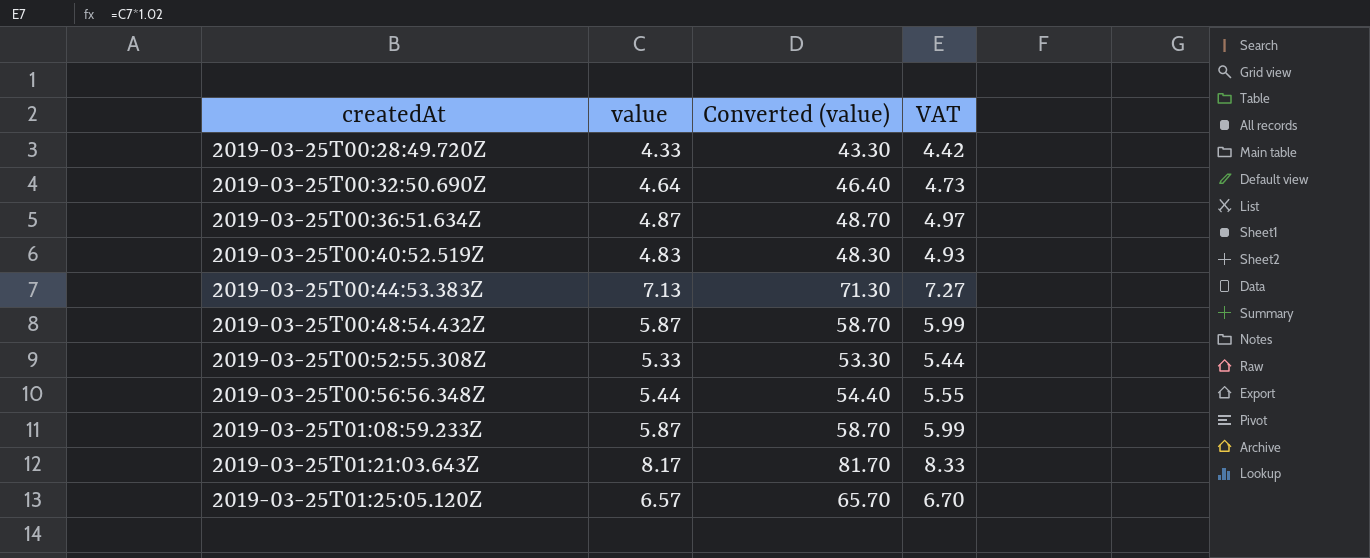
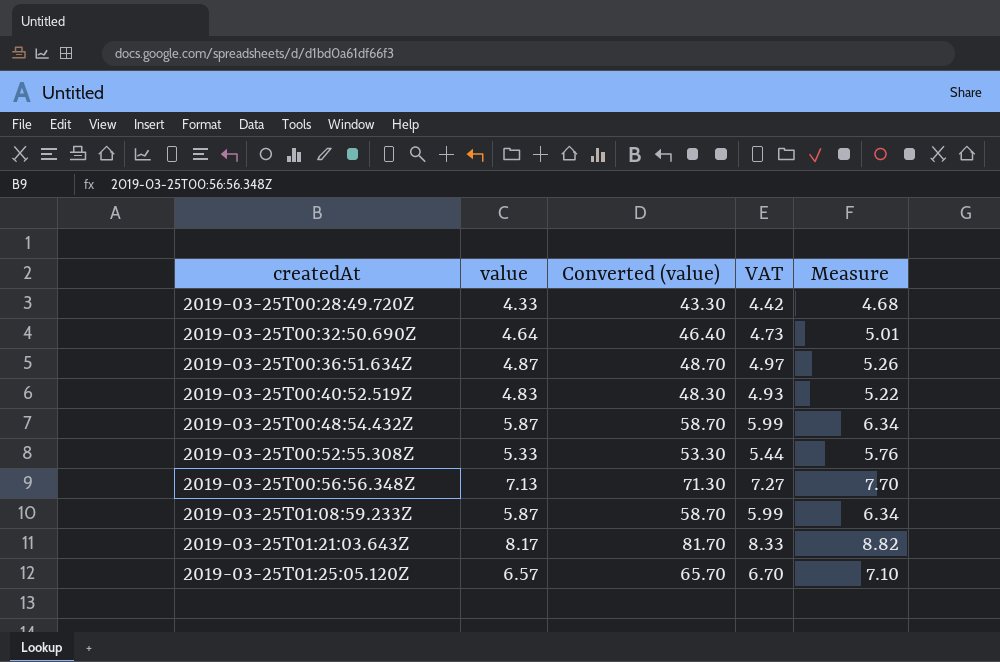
column Measure | formula: none -> [value] * 1.08
row 2019-03-25T00:44:53.383Z: 7.13 | 71.30 | 7.27 -> none
2019-03-25T00:56:56.348Z | value: 5.44 -> 7.13
2019-03-25T00:56:56.348Z | Converted (value): 54.40 -> 71.30
2019-03-25T00:56:56.348Z | VAT: 5.55 -> 7.27

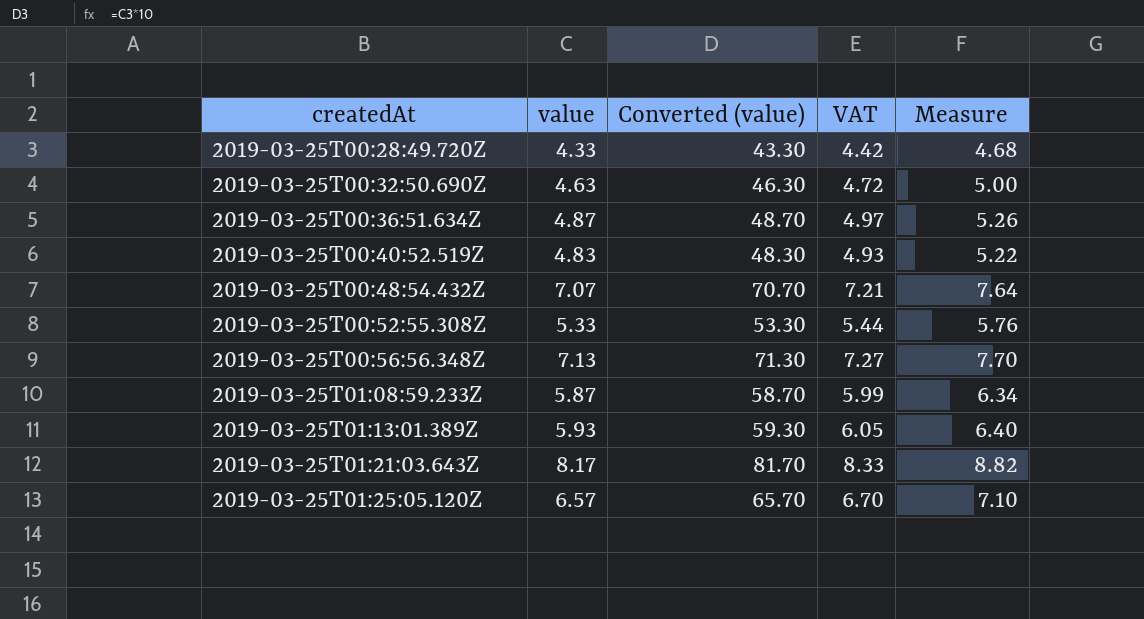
2019-03-25T00:32:50.690Z | value: 4.64 -> 4.63
2019-03-25T00:32:50.690Z | Converted (value): 46.40 -> 46.30
2019-03-25T00:32:50.690Z | VAT: 4.73 -> 4.72
2019-03-25T00:32:50.690Z | Measure: 5.01 -> 5.00
2019-03-25T00:48:54.432Z | value: 5.87 -> 7.07
2019-03-25T00:48:54.432Z | Converted (value): 58.70 -> 70.70
2019-03-25T00:48:54.432Z | VAT: 5.99 -> 7.21
2019-03-25T00:48:54.432Z | Measure: 6.34 -> 7.64
row 2019-03-25T01:13:01.389Z: none -> 5.93 | 59.30 | 6.05 | 6.40

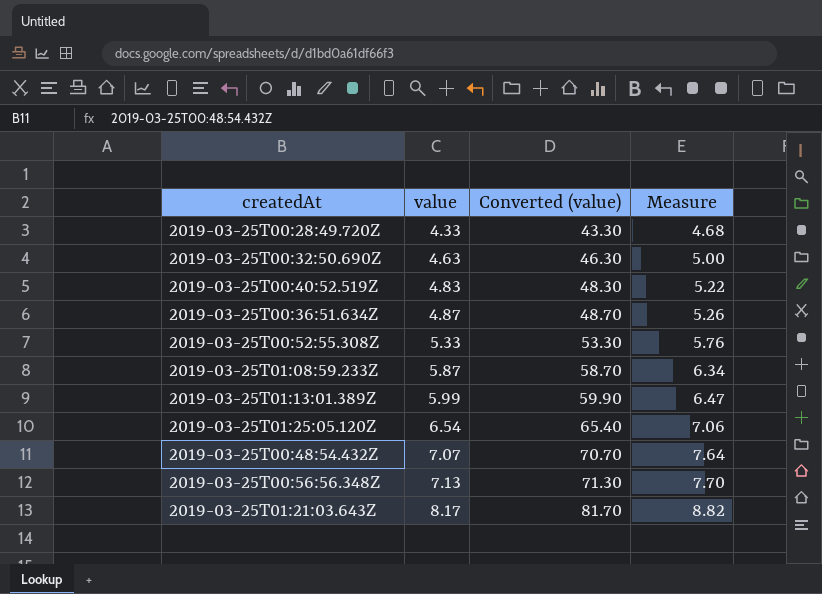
row order: createdAt ascending -> value ascending
column VAT | formula: [value] * 1.02 -> none
2019-03-25T01:13:01.389Z | value: 5.93 -> 5.99
2019-03-25T01:13:01.389Z | Converted (value): 59.30 -> 59.90
2019-03-25T01:13:01.389Z | Measure: 6.40 -> 6.47
2019-03-25T01:25:05.120Z | value: 6.57 -> 6.54
2019-03-25T01:25:05.120Z | Converted (value): 65.70 -> 65.40
2019-03-25T01:25:05.120Z | Measure: 7.10 -> 7.06

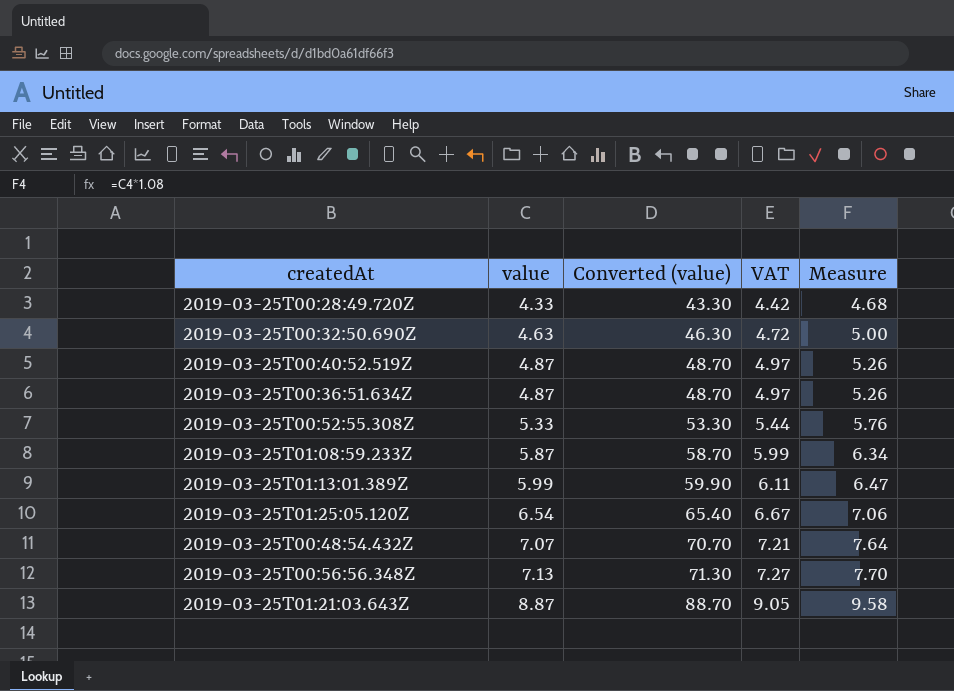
column VAT | formula: none -> [value] * 1.02
2019-03-25T00:40:52.519Z | value: 4.83 -> 4.87
2019-03-25T00:40:52.519Z | Converted (value): 48.30 -> 48.70
2019-03-25T00:40:52.519Z | Measure: 5.22 -> 5.26
2019-03-25T01:21:03.643Z | value: 8.17 -> 8.87
2019-03-25T01:21:03.643Z | Converted (value): 81.70 -> 88.70
2019-03-25T01:21:03.643Z | Measure: 8.82 -> 9.58

